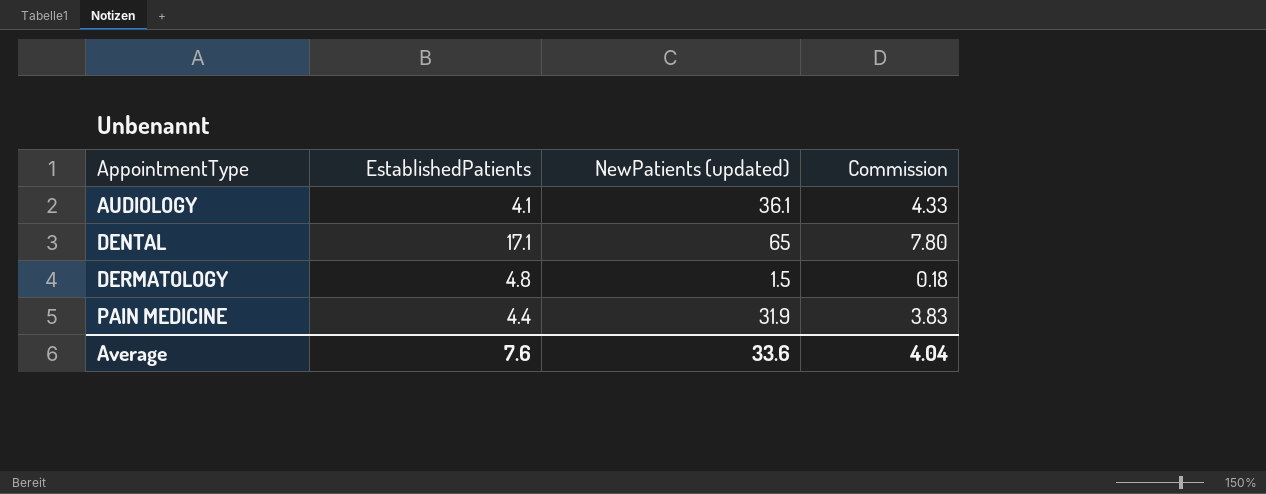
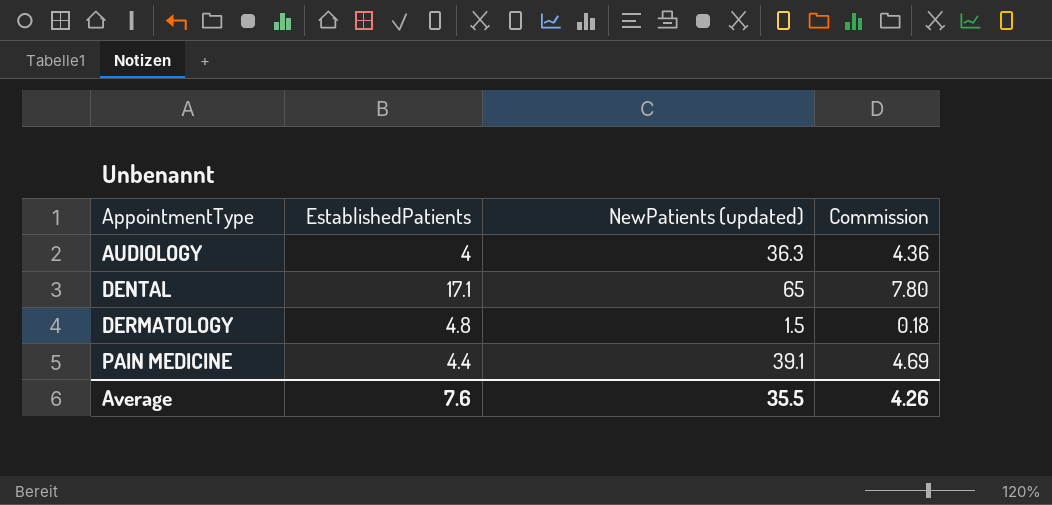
AUDIOLOGY | EstablishedPatients: 4.1 -> 4
AUDIOLOGY | NewPatients (updated): 36.1 -> 36.3
AUDIOLOGY | Commission: 4.33 -> 4.36
PAIN MEDICINE | NewPatients (updated): 31.9 -> 39.1
PAIN MEDICINE | Commission: 3.83 -> 4.69
Average | NewPatients (updated): 33.6 -> 35.5
Average | Commission: 4.04 -> 4.26

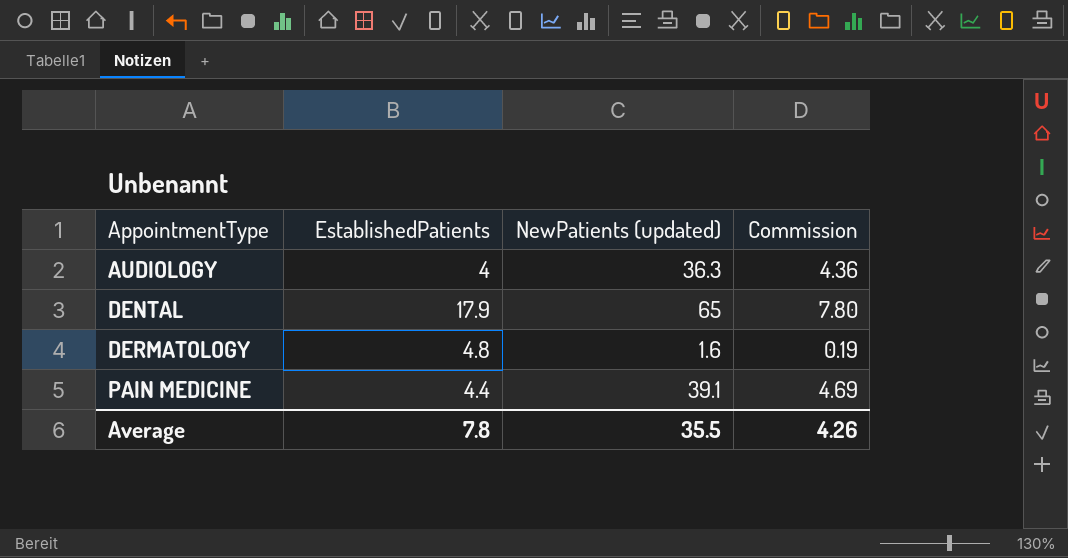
DENTAL | EstablishedPatients: 17.1 -> 17.9
DERMATOLOGY | NewPatients (updated): 1.5 -> 1.6
DERMATOLOGY | Commission: 0.18 -> 0.19
Average | EstablishedPatients: 7.6 -> 7.8

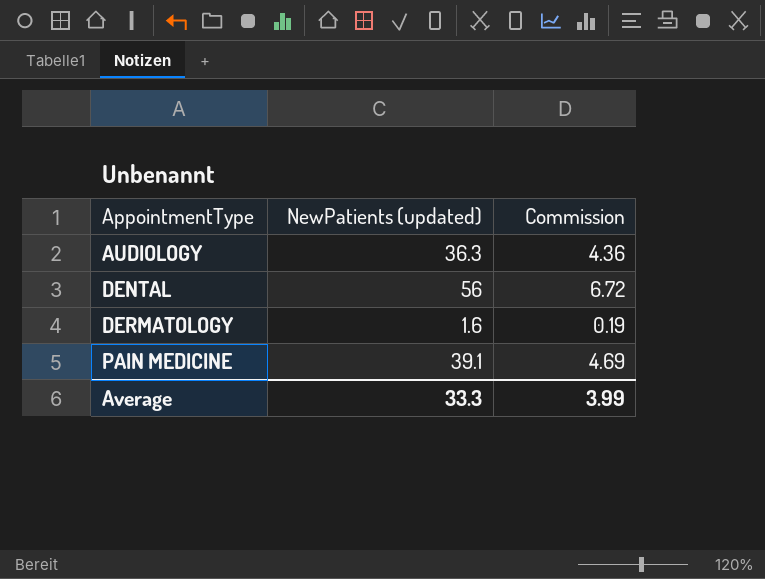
column EstablishedPatients | position: 2 -> none
DENTAL | NewPatients (updated): 65 -> 56
DENTAL | Commission: 7.80 -> 6.72
Average | NewPatients (updated): 35.5 -> 33.3
Average | Commission: 4.26 -> 3.99

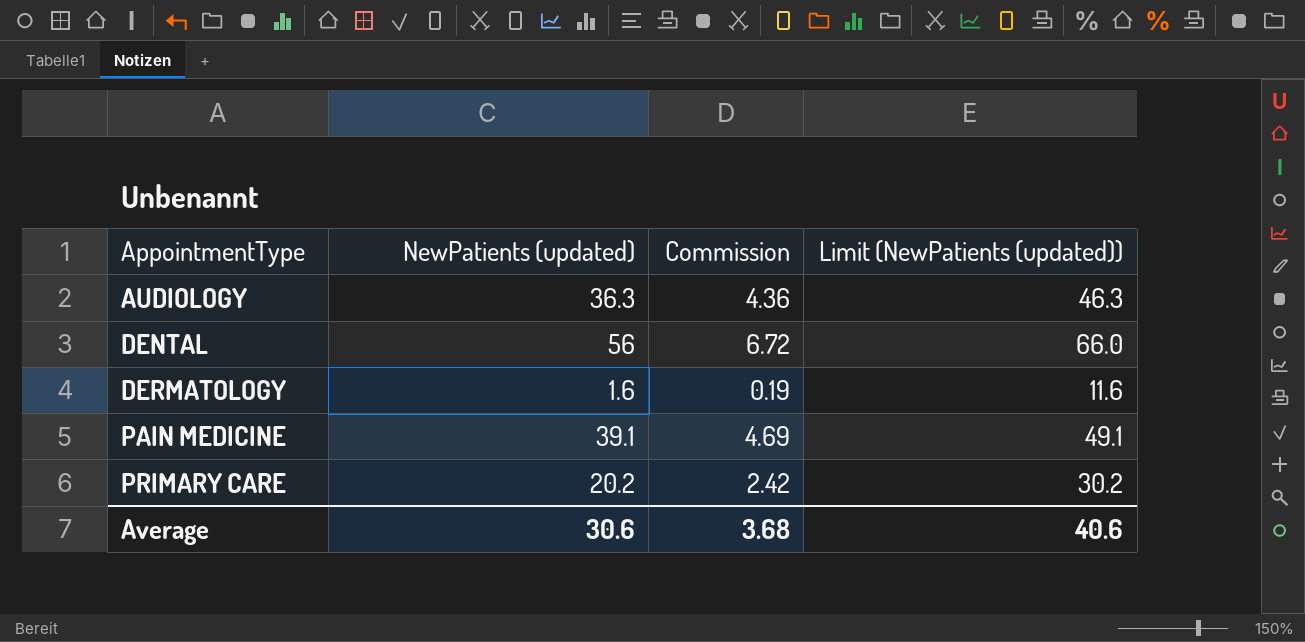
column Limit (NewPatients (updated)) | formula: none -> [NewPatients (updated)] + 10
row PRIMARY CARE: none -> 20.2 | 2.42 | 30.2
Average | NewPatients (updated): 33.3 -> 30.6
Average | Commission: 3.99 -> 3.68

